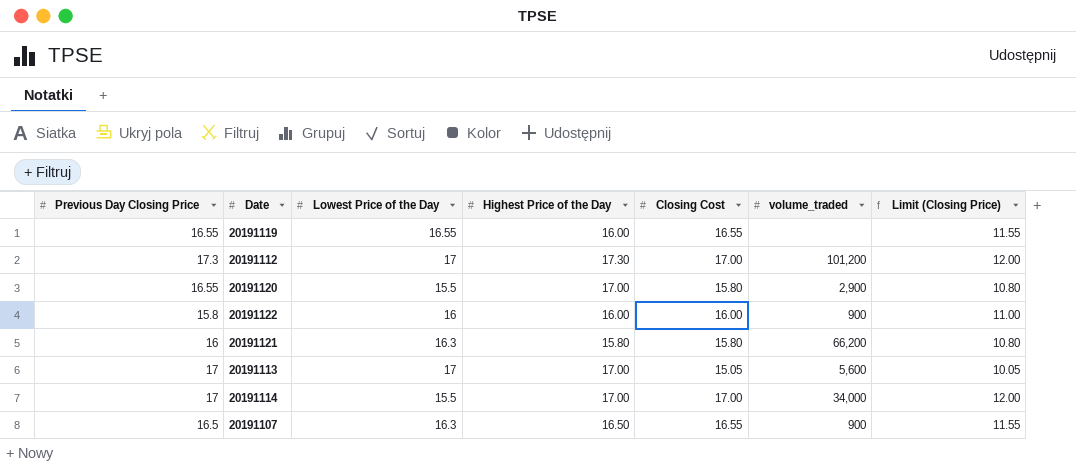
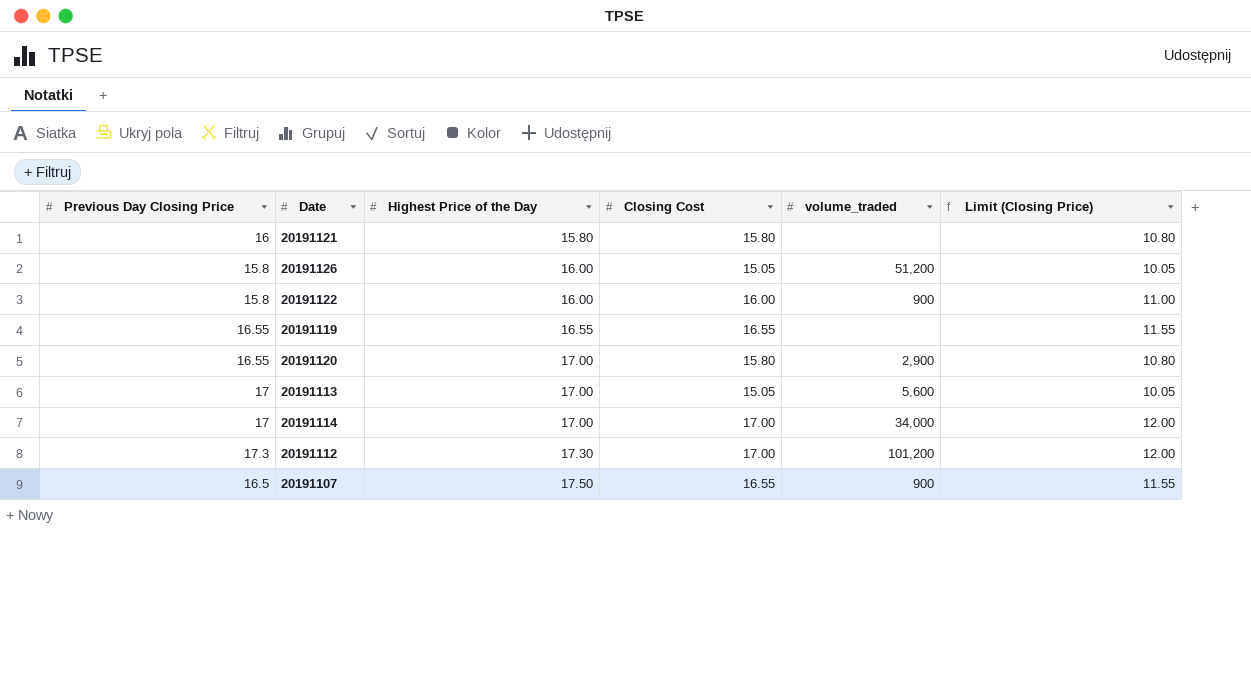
row order: none -> Highest Price of the Day ascending
column Lowest Price of the Day | position: 3 -> none
20191121 | volume_traded: 66,200 -> none
row 20191126: none -> 15.8 | 16.00 | 15.05 | 51,200 | 10.05
20191119 | Highest Price of the Day: 16.00 -> 16.55
20191107 | Highest Price of the Day: 16.50 -> 17.50

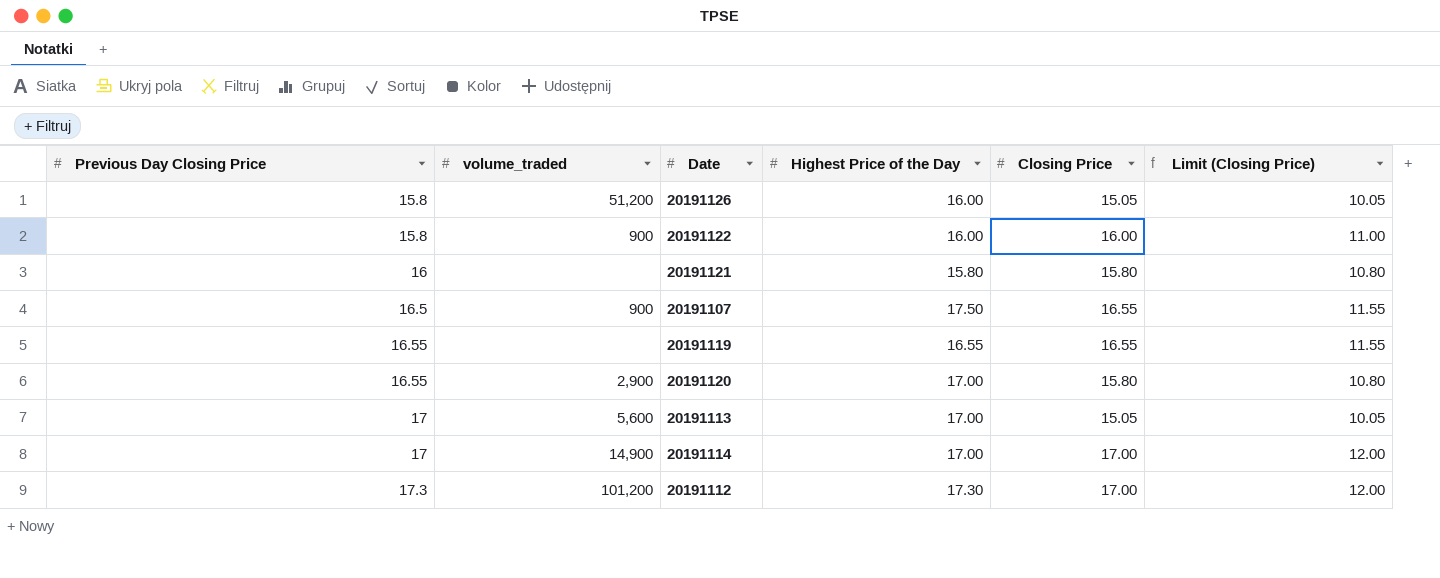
row order: Highest Price of the Day ascending -> Previous Day Closing Price ascending
column volume_traded | position: 5 -> 2
column name: Closing Cost -> Closing Price
20191114 | volume_traded: 34,000 -> 14,900

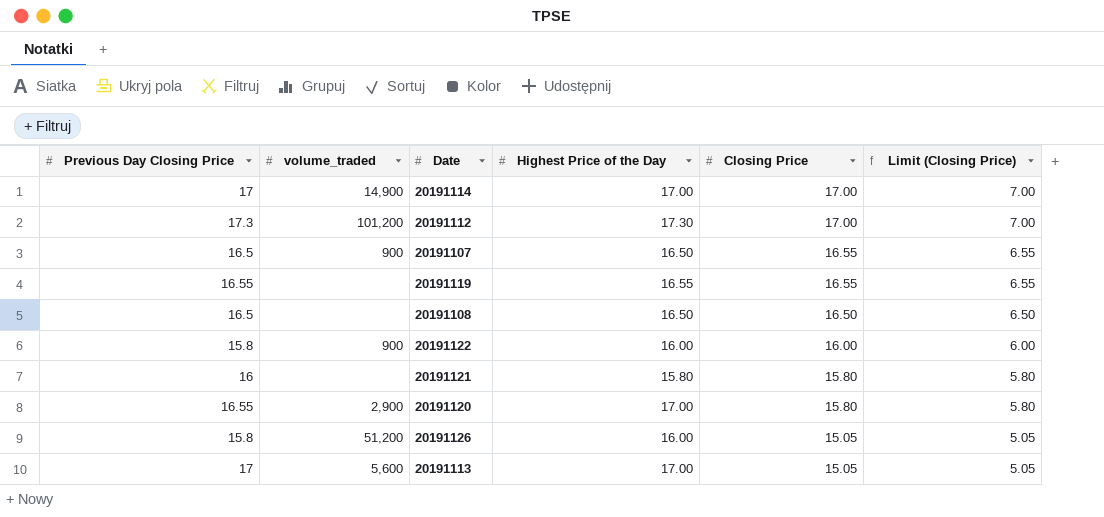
row order: Previous Day Closing Price ascending -> Closing Price descending
column Limit (Closing Price) | formula: [Closing Price] - 5 -> [Closing Price] - 10
20191107 | Highest Price of the Day: 17.50 -> 16.50
row 20191108: none -> 16.5 | none | 16.50 | 16.50 | 6.50

